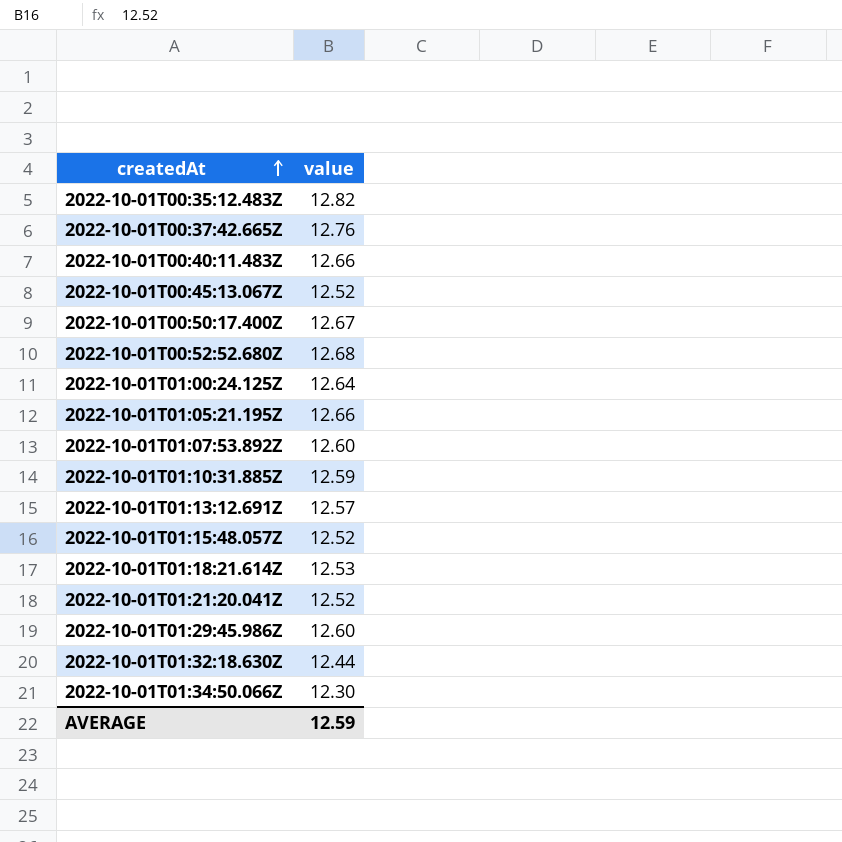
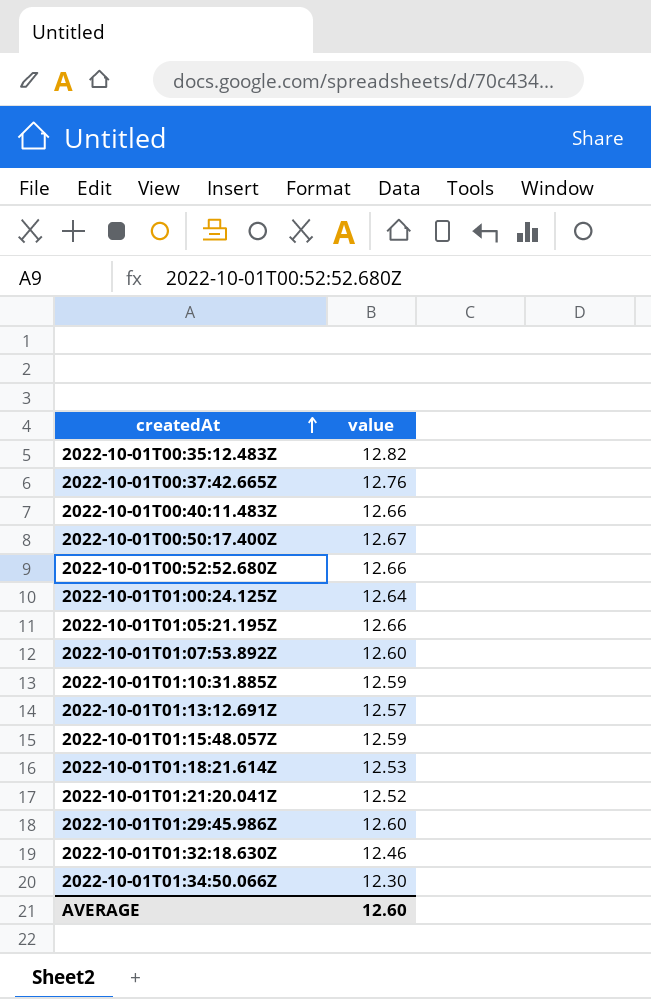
row 2022-10-01T00:45:13.067Z: 12.52 -> none
2022-10-01T00:52:52.680Z | value: 12.68 -> 12.66
2022-10-01T01:15:48.057Z | value: 12.52 -> 12.59
2022-10-01T01:32:18.630Z | value: 12.44 -> 12.46
AVERAGE | value: 12.59 -> 12.60

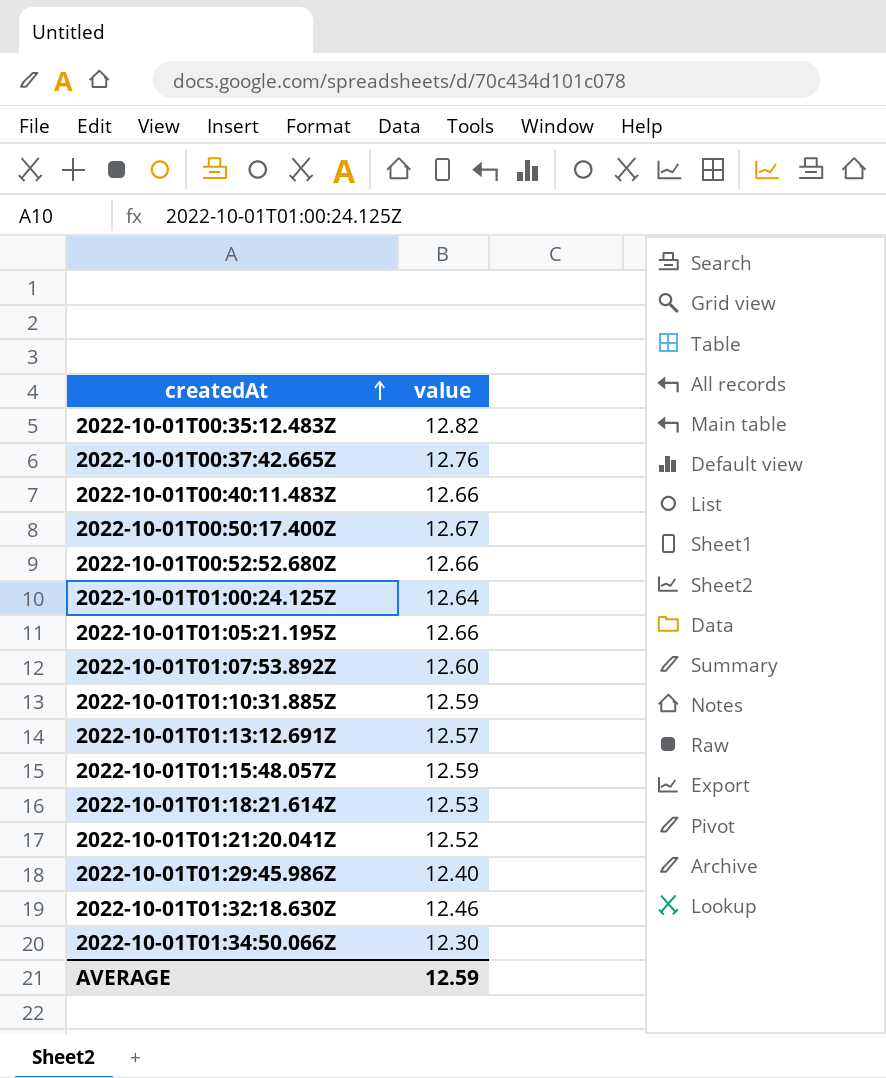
2022-10-01T01:29:45.986Z | value: 12.60 -> 12.40
AVERAGE | value: 12.60 -> 12.59

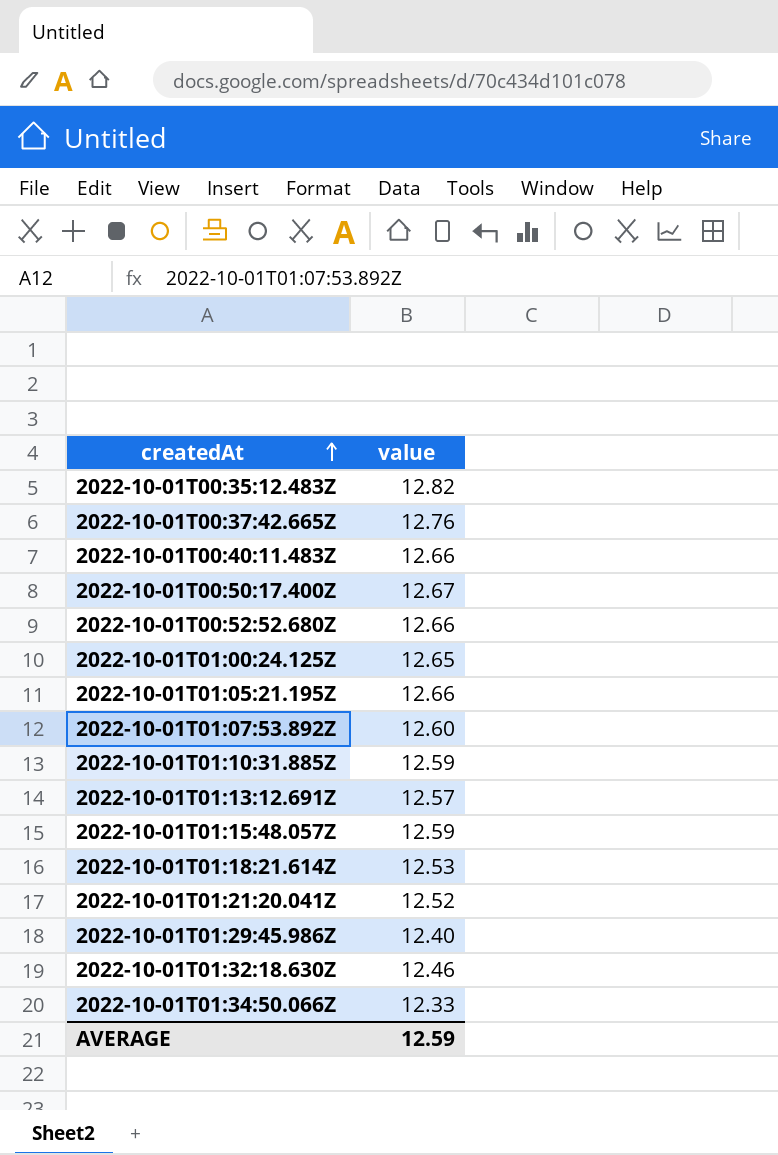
2022-10-01T01:00:24.125Z | value: 12.64 -> 12.65
2022-10-01T01:34:50.066Z | value: 12.30 -> 12.33

